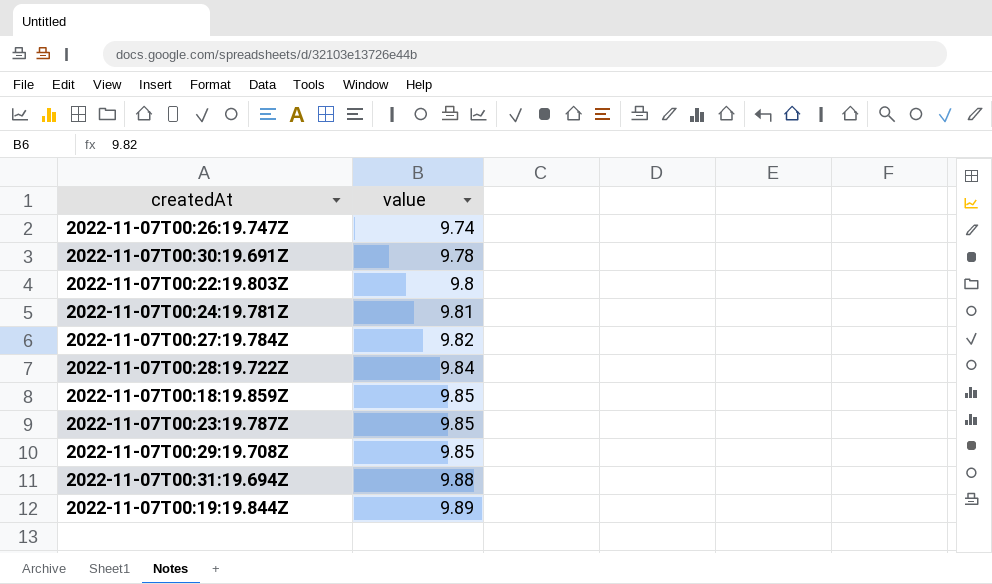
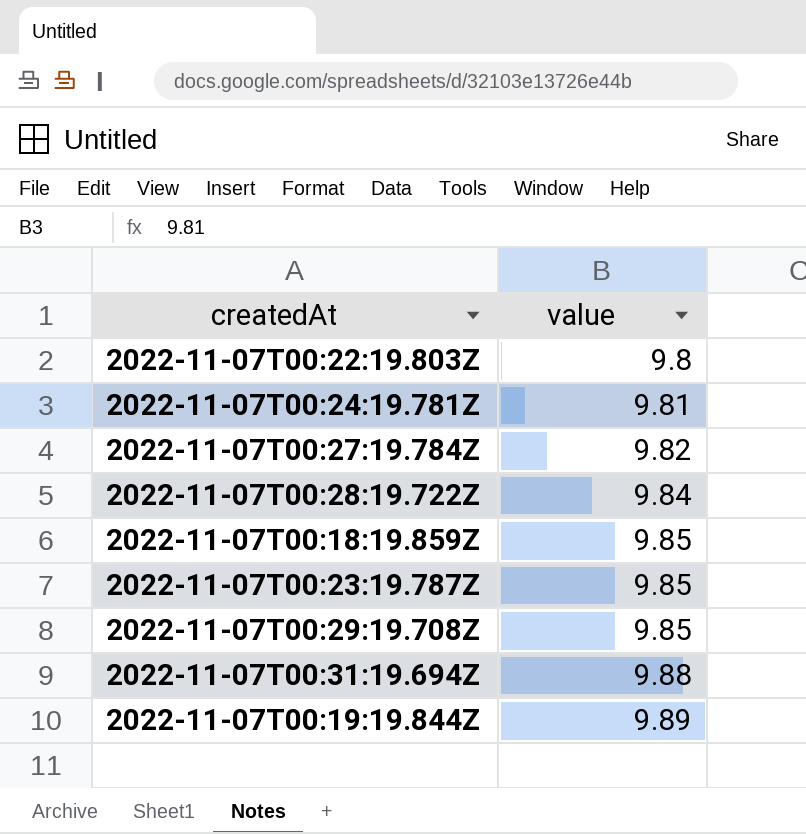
row 2022-11-07T00:26:19.747Z: 9.74 -> none
row 2022-11-07T00:30:19.691Z: 9.78 -> none

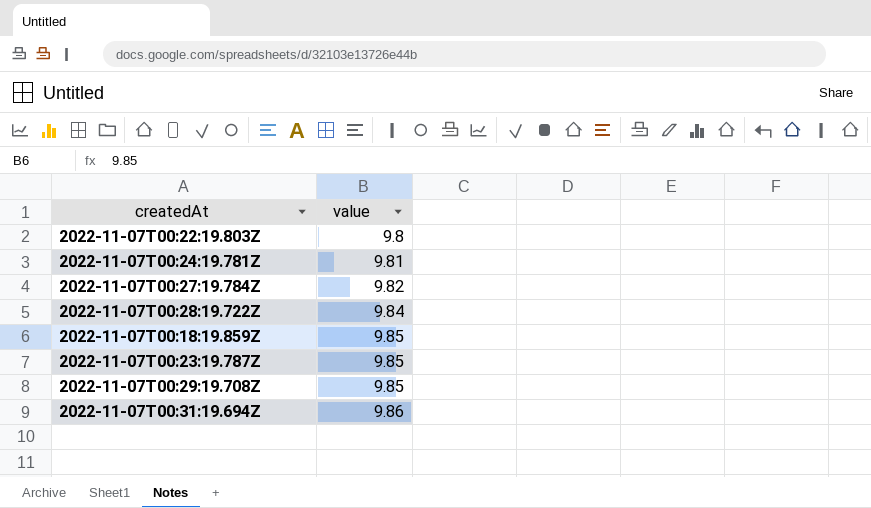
row 2022-11-07T00:19:19.844Z: 9.89 -> none
2022-11-07T00:31:19.694Z | value: 9.88 -> 9.86

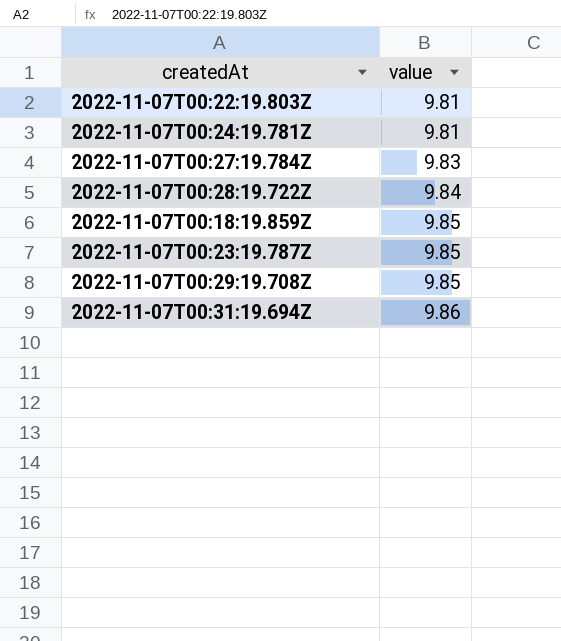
2022-11-07T00:22:19.803Z | value: 9.8 -> 9.81
2022-11-07T00:27:19.784Z | value: 9.82 -> 9.83

